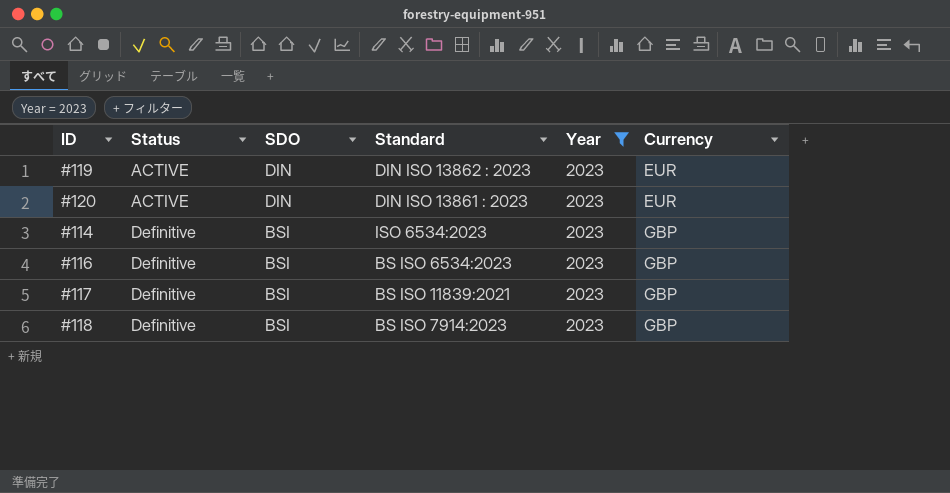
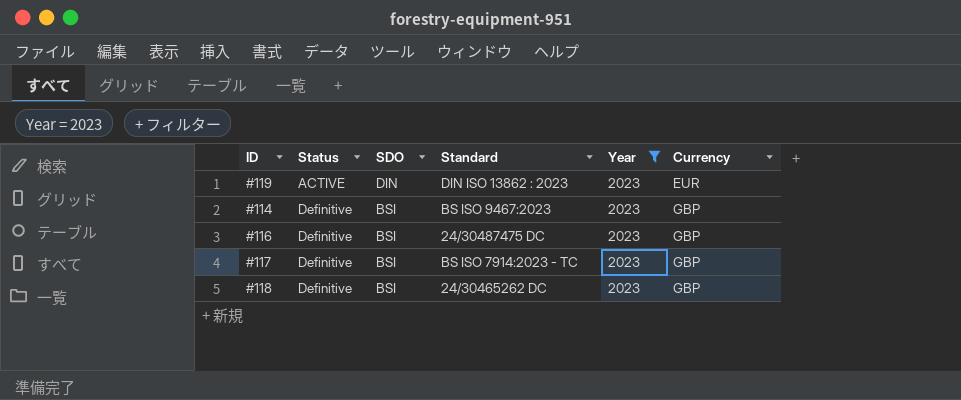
row #120: ACTIVE | DIN | DIN ISO 13861 : 2023 | 2023 | EUR -> none
#114 | Standard: ISO 6534:2023 -> BS ISO 9467:2023
#116 | Standard: BS ISO 6534:2023 -> 24/30487475 DC
#117 | Standard: BS ISO 11839:2021 -> BS ISO 7914:2023 - TC
#118 | Standard: BS ISO 7914:2023 -> 24/30465262 DC

